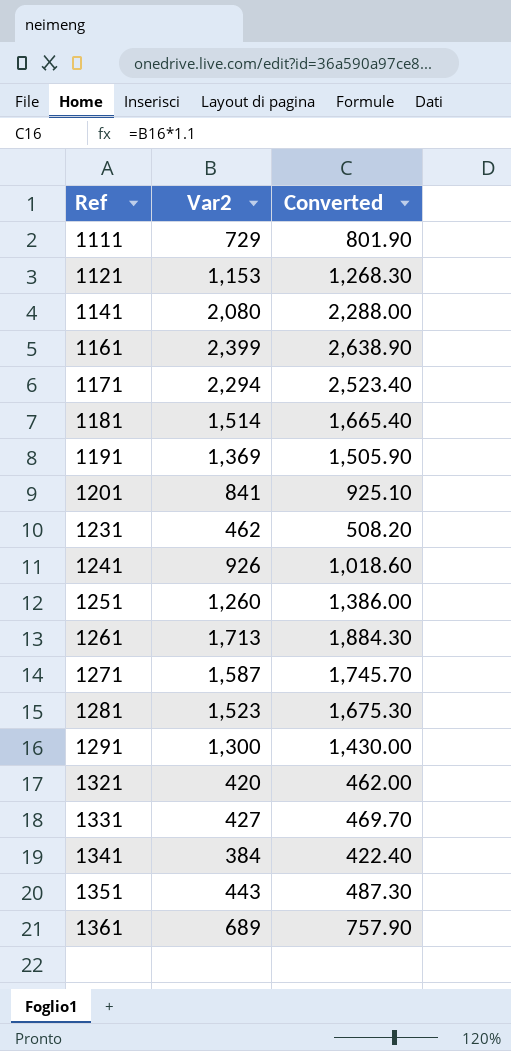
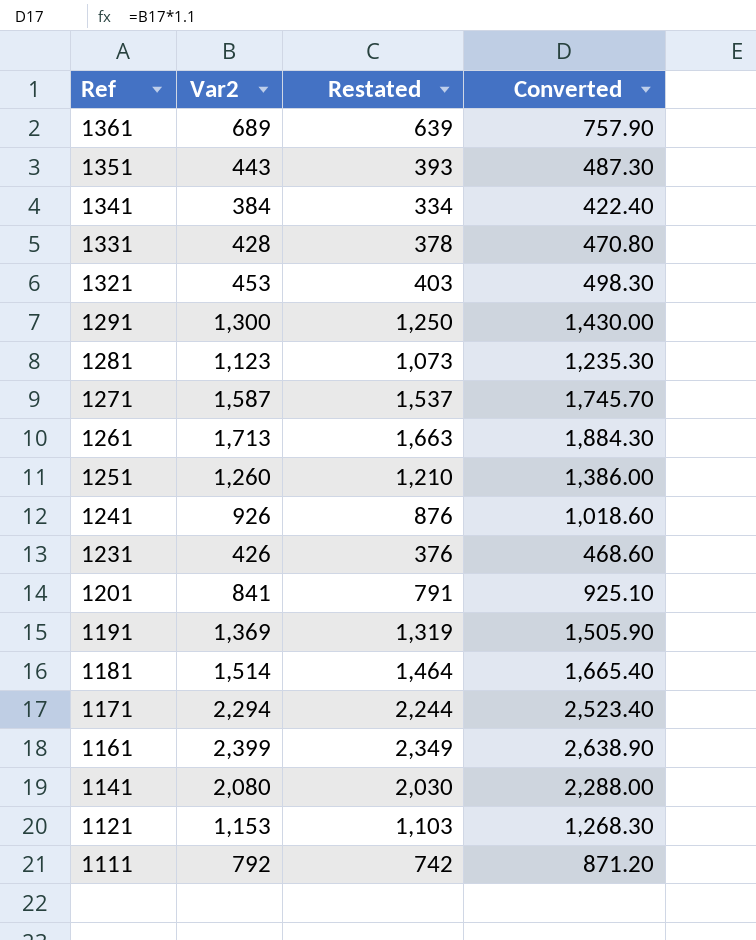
row order: Ref ascending -> Ref descending
column Restated | formula: none -> [Var2] - 50
1331 | Var2: 427 -> 428
1331 | Converted: 469.70 -> 470.80
1321 | Var2: 420 -> 453
1321 | Converted: 462.00 -> 498.30
1281 | Var2: 1,523 -> 1,123
1281 | Converted: 1,675.30 -> 1,235.30
1231 | Var2: 462 -> 426
1231 | Converted: 508.20 -> 468.60
1111 | Var2: 729 -> 792
1111 | Converted: 801.90 -> 871.20

